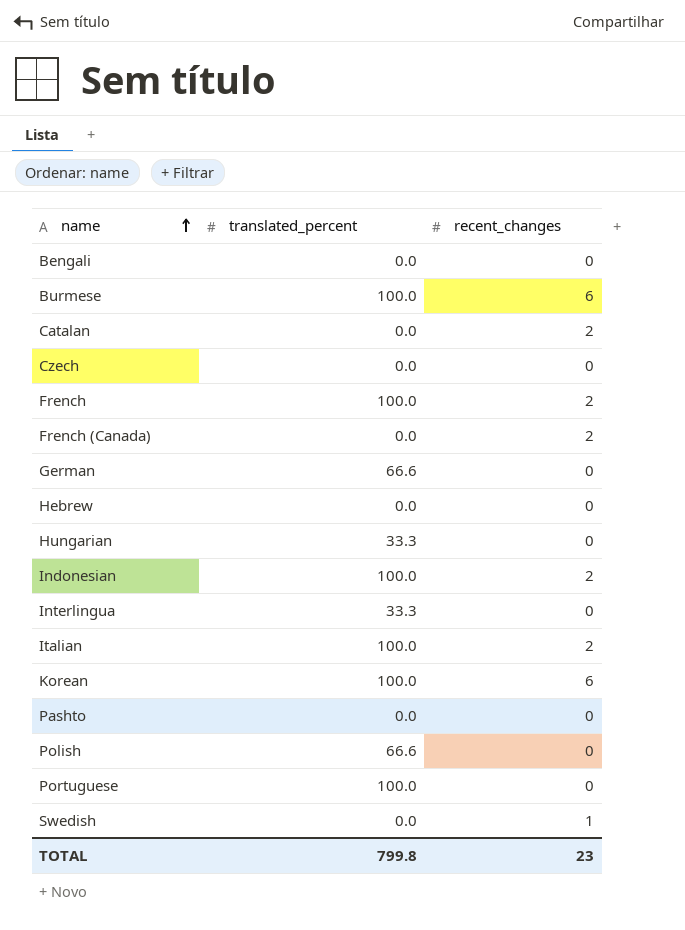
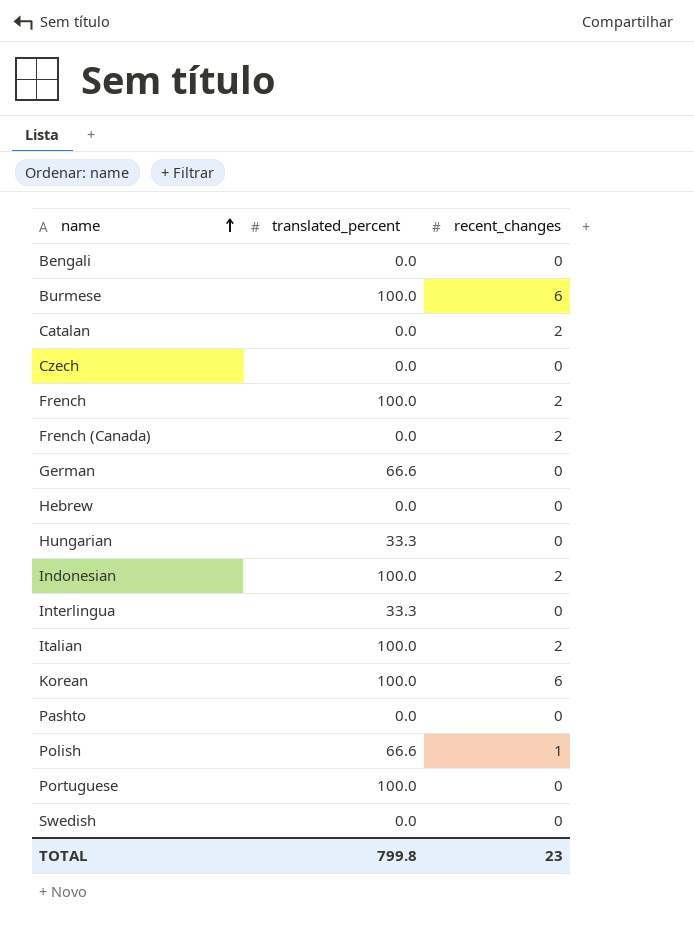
Polish | recent_changes: 0 -> 1
Swedish | recent_changes: 1 -> 0

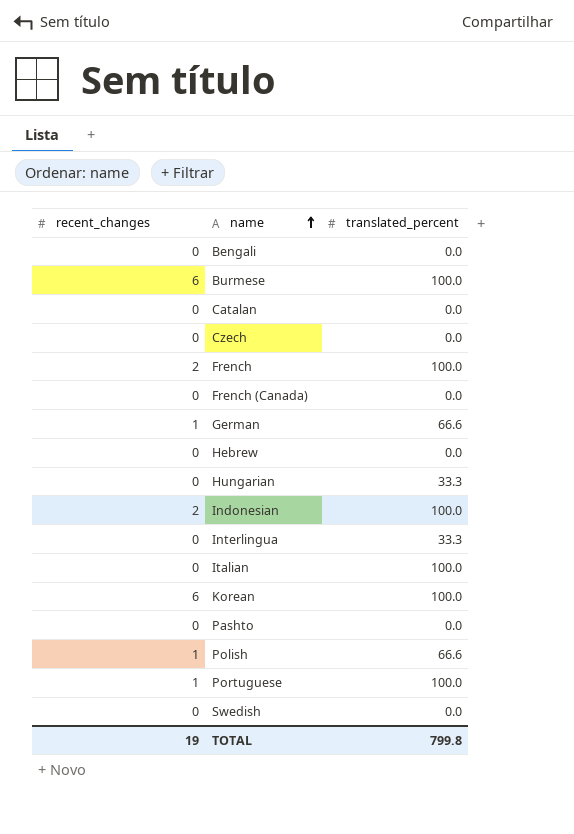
column recent_changes | position: 3 -> 1
Catalan | recent_changes: 2 -> 0
French (Canada) | recent_changes: 2 -> 0
German | recent_changes: 0 -> 1
Italian | recent_changes: 2 -> 0
Portuguese | recent_changes: 0 -> 1
TOTAL | recent_changes: 23 -> 19

